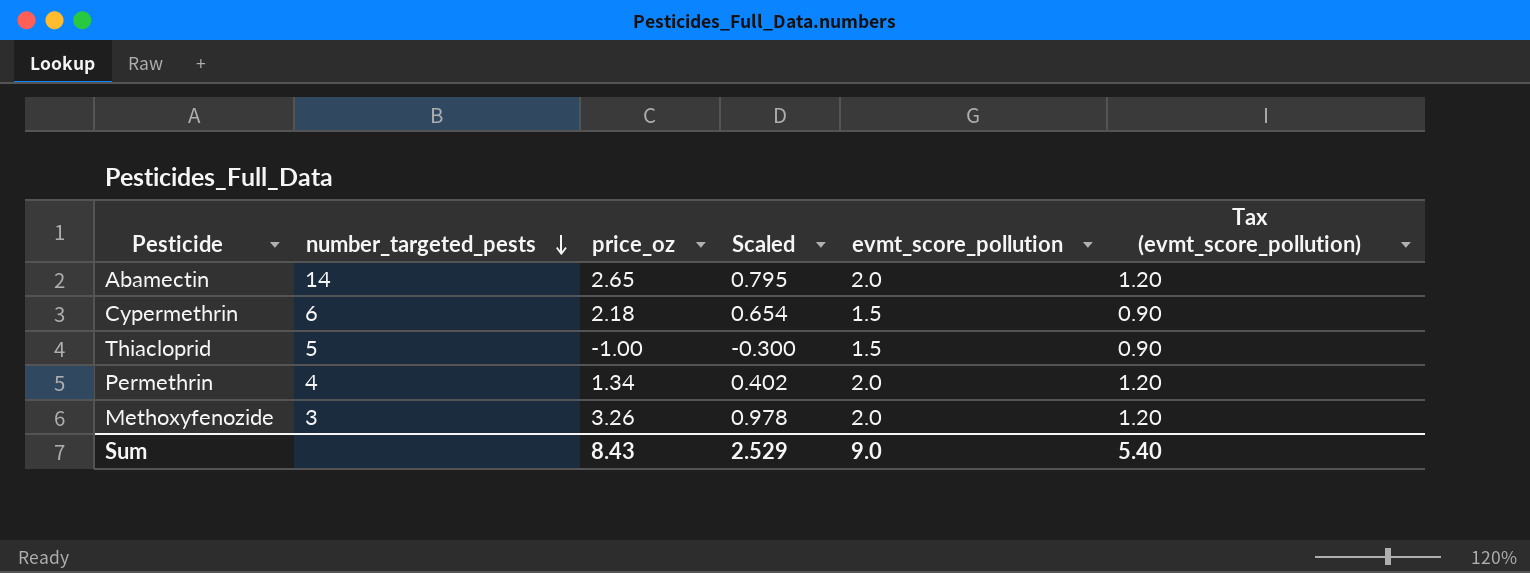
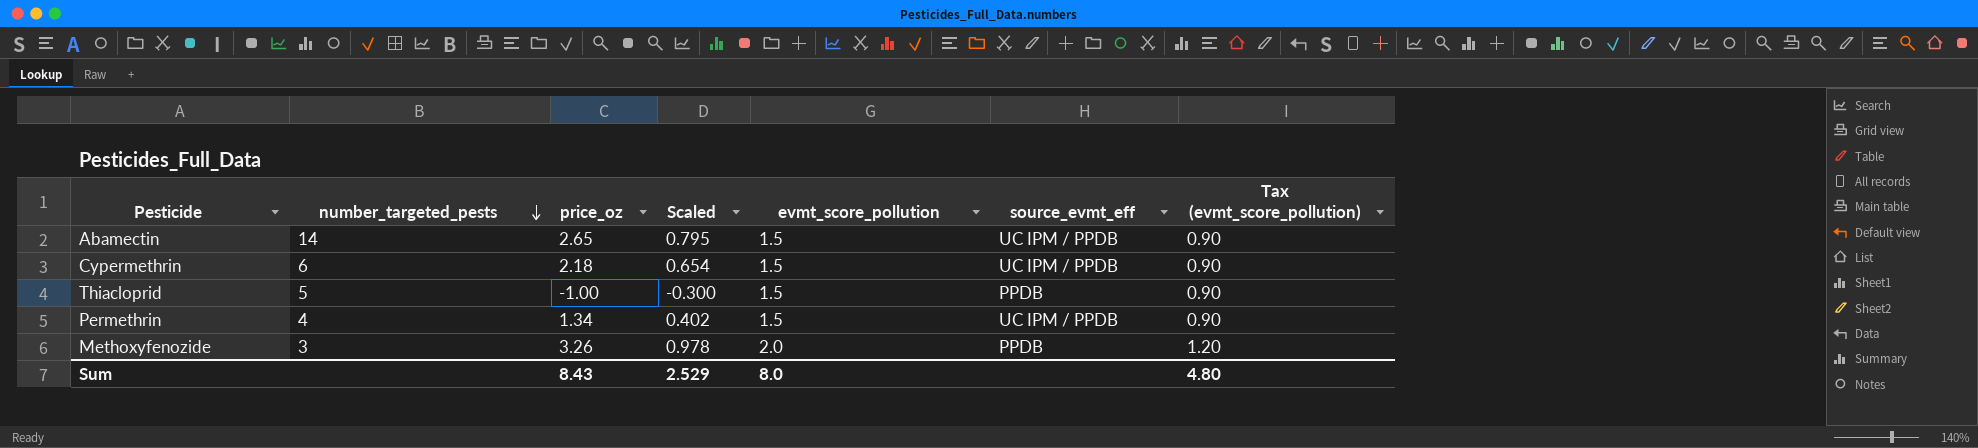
column source_evmt_eff | position: none -> 6
Abamectin | evmt_score_pollution: 2.0 -> 1.5
Abamectin | Tax (evmt_score_pollution): 1.20 -> 0.90
Permethrin | evmt_score_pollution: 2.0 -> 1.5
Permethrin | Tax (evmt_score_pollution): 1.20 -> 0.90
Sum | evmt_score_pollution: 9.0 -> 8.0
Sum | Tax (evmt_score_pollution): 5.40 -> 4.80

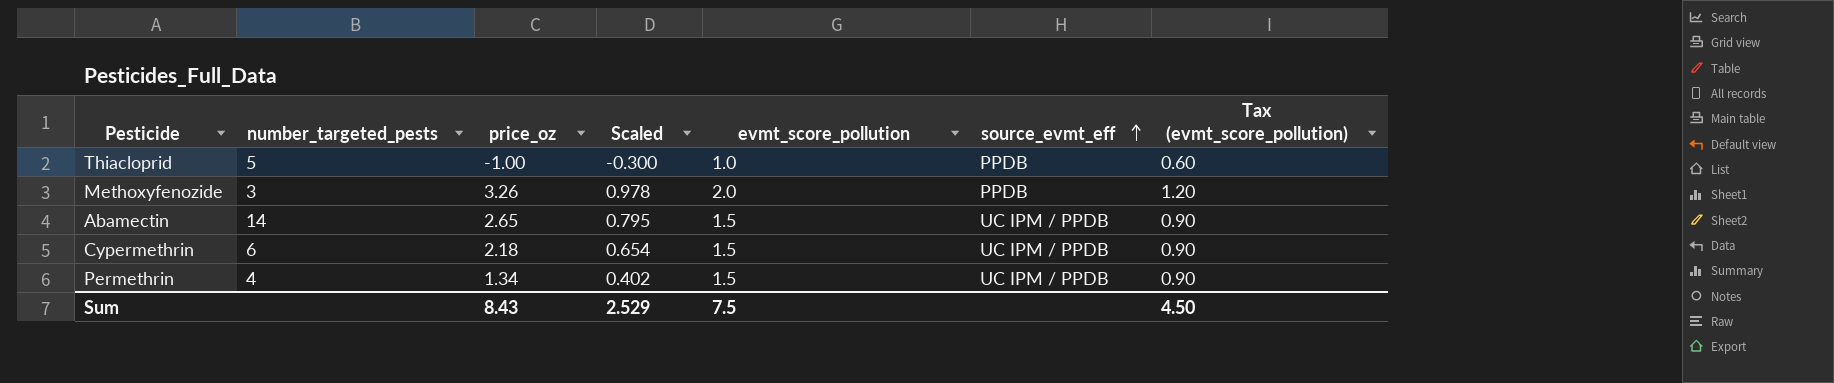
row order: number_targeted_pests descending -> source_evmt_eff ascending
Thiacloprid | evmt_score_pollution: 1.5 -> 1.0
Thiacloprid | Tax (evmt_score_pollution): 0.90 -> 0.60
Sum | evmt_score_pollution: 8.0 -> 7.5
Sum | Tax (evmt_score_pollution): 4.80 -> 4.50

